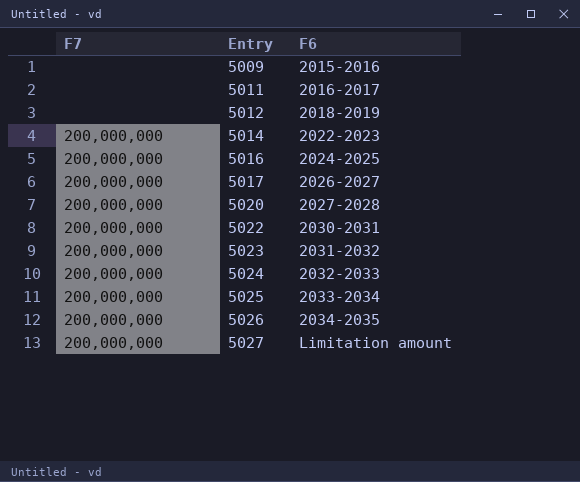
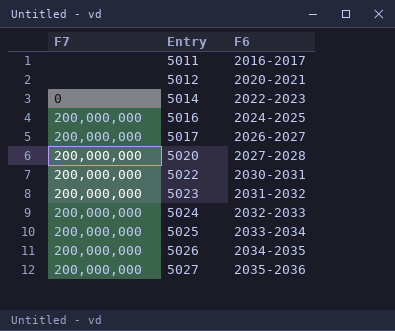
row 5009: none | 2015-2016 -> none
5012 | F6: 2018-2019 -> 2020-2021
5014 | F7: 200,000,000 -> 0
5027 | F6: Limitation amount -> 2035-2036

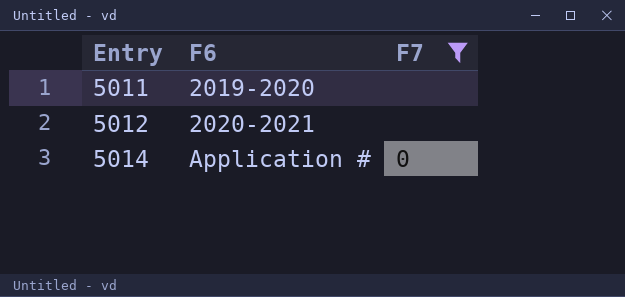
filter: none -> F7 != 200,000,000
column F7 | position: 1 -> 3
5011 | F6: 2016-2017 -> 2019-2020
5014 | F6: 2022-2023 -> Application #

